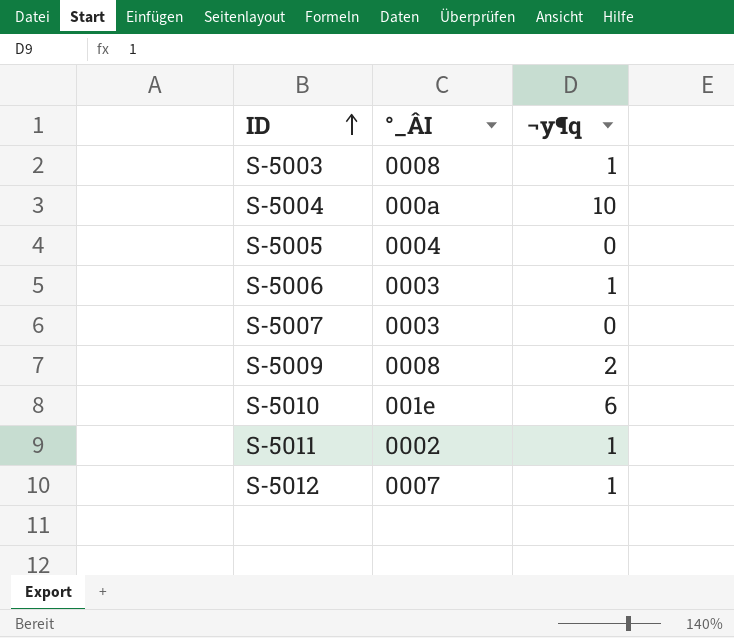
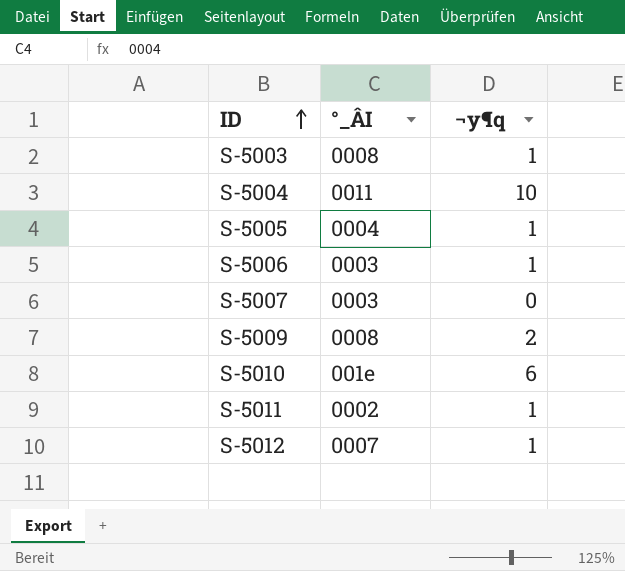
S-5004 | °_ÂI: 000a -> 0011
S-5005 | ¬y¶q: 0 -> 1

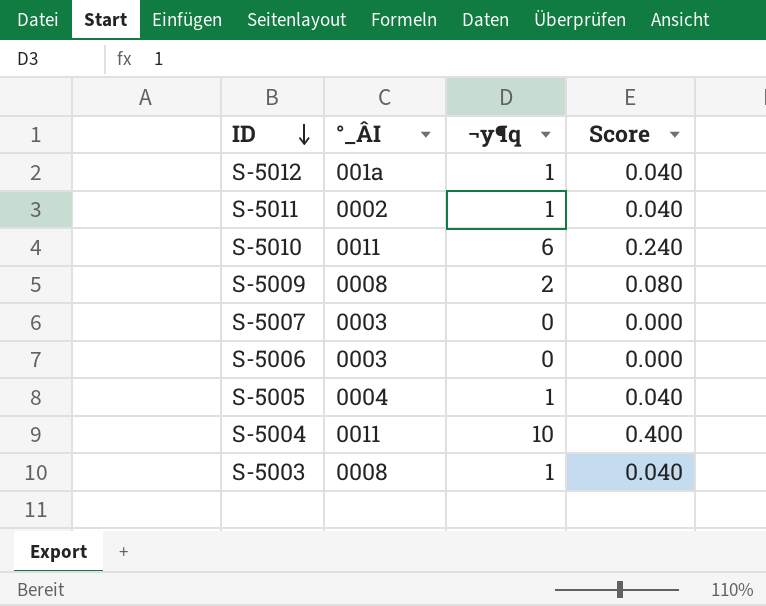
row order: ID ascending -> ID descending
column Score | formula: none -> [¬y¶q] * 0.04
S-5012 | °_ÂI: 0007 -> 001a
S-5010 | °_ÂI: 001e -> 0011
S-5006 | ¬y¶q: 1 -> 0

